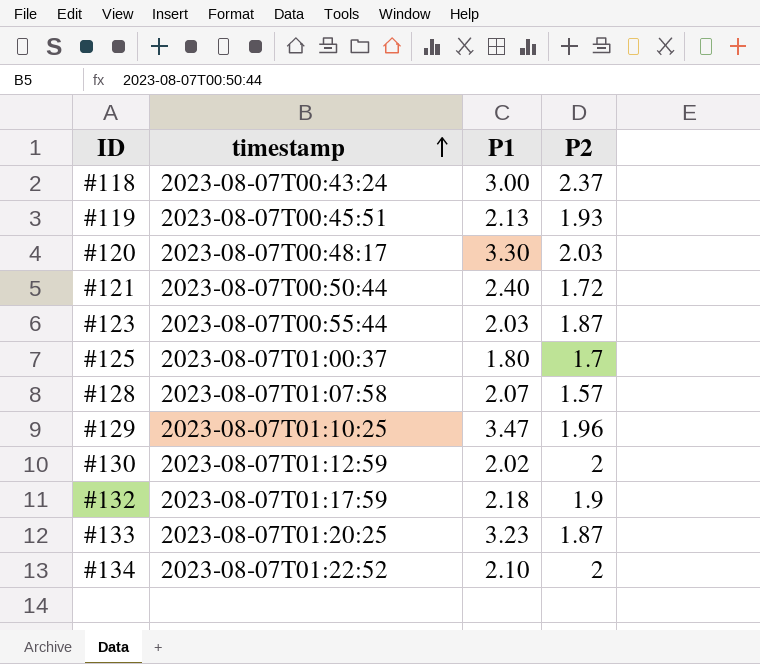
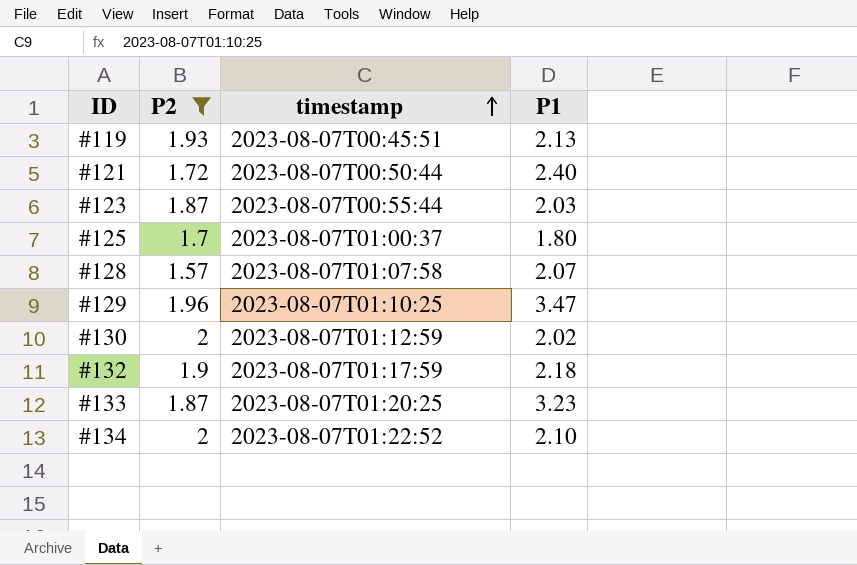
filter: none -> P2 <= 2
column P2 | position: 4 -> 2

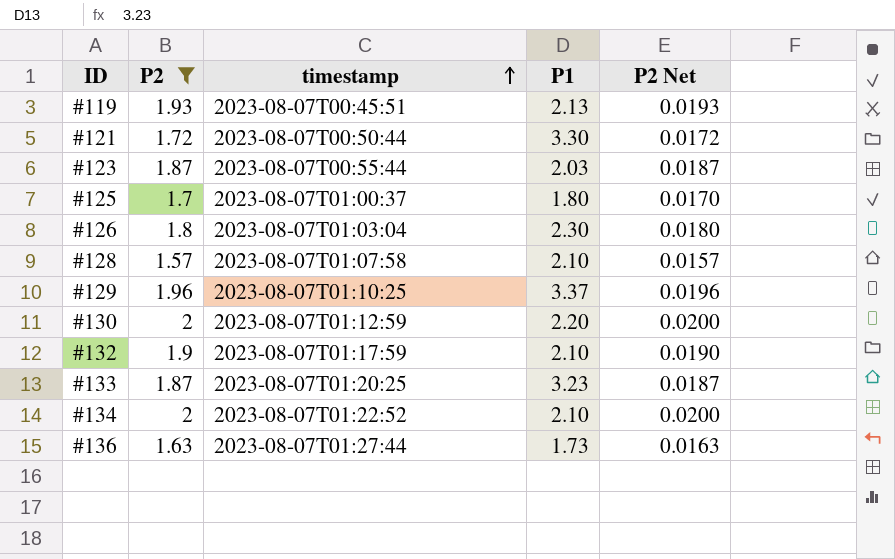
column P2 Net | formula: none -> [P2] * 0.01
#121 | P1: 2.40 -> 3.30
row #126: none -> 1.8 | 2023-08-07T01:03:04 | 2.30 | 0.0180
#128 | P1: 2.07 -> 2.10
#129 | P1: 3.47 -> 3.37
#130 | P1: 2.02 -> 2.20
#132 | P1: 2.18 -> 2.10
row #136: none -> 1.63 | 2023-08-07T01:27:44 | 1.73 | 0.0163

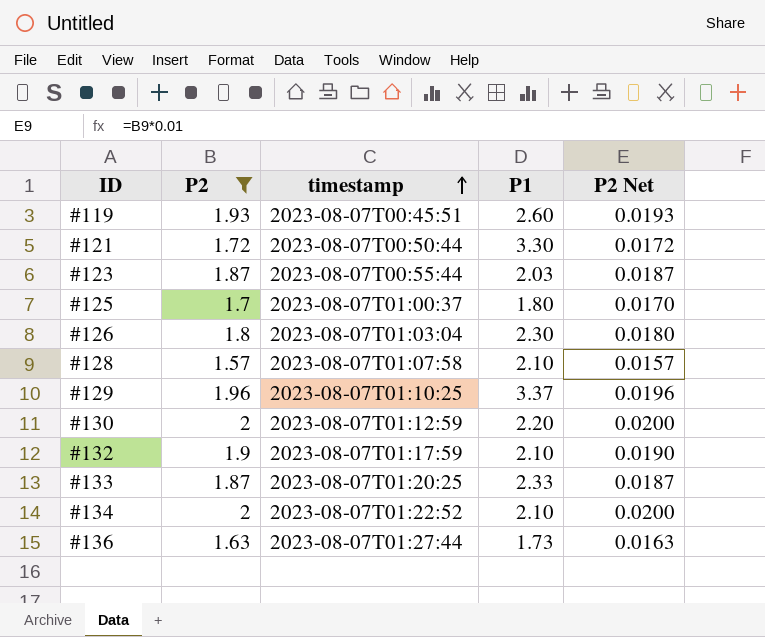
#119 | P1: 2.13 -> 2.60
#133 | P1: 3.23 -> 2.33

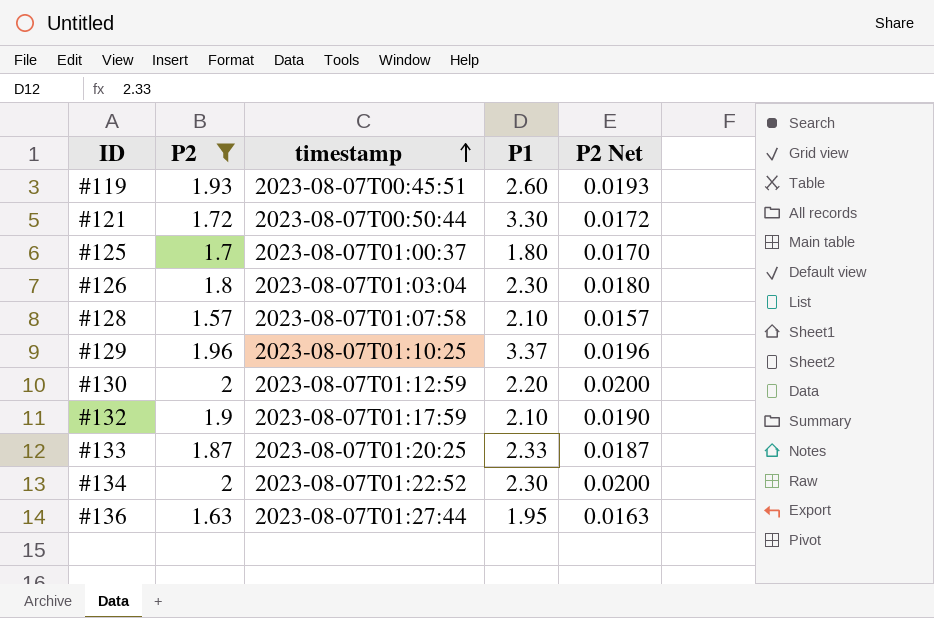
row #123: 1.87 | 2023-08-07T00:55:44 | 2.03 | 0.0187 -> none
#134 | P1: 2.10 -> 2.30
#136 | P1: 1.73 -> 1.95

